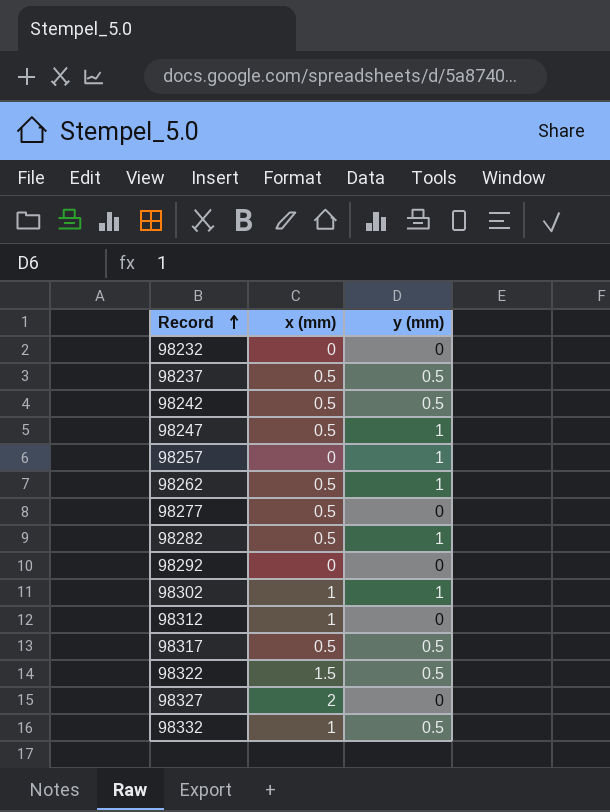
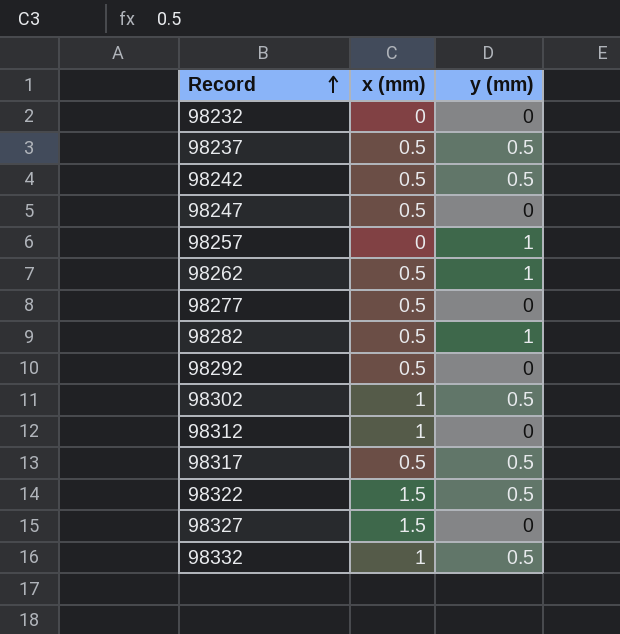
98247 | y (mm): 1 -> 0
98292 | x (mm): 0 -> 0.5
98302 | y (mm): 1 -> 0.5
98327 | x (mm): 2 -> 1.5

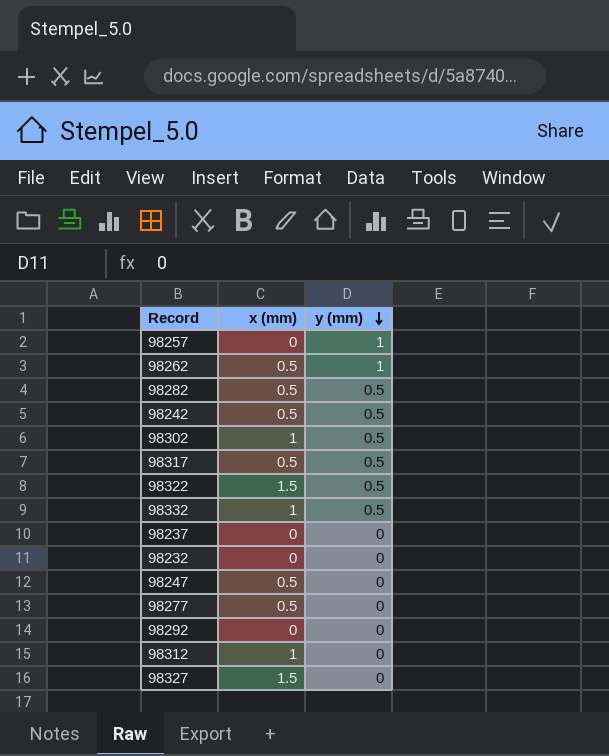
row order: Record ascending -> y (mm) descending
98282 | y (mm): 1 -> 0.5
98237 | x (mm): 0.5 -> 0
98237 | y (mm): 0.5 -> 0
98292 | x (mm): 0.5 -> 0

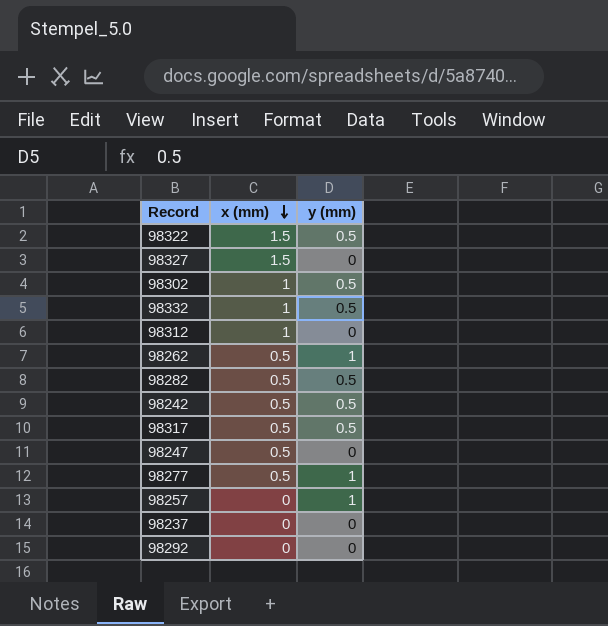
row order: y (mm) descending -> x (mm) descending
row 98232: 0 | 0 -> none
98277 | y (mm): 0 -> 1

